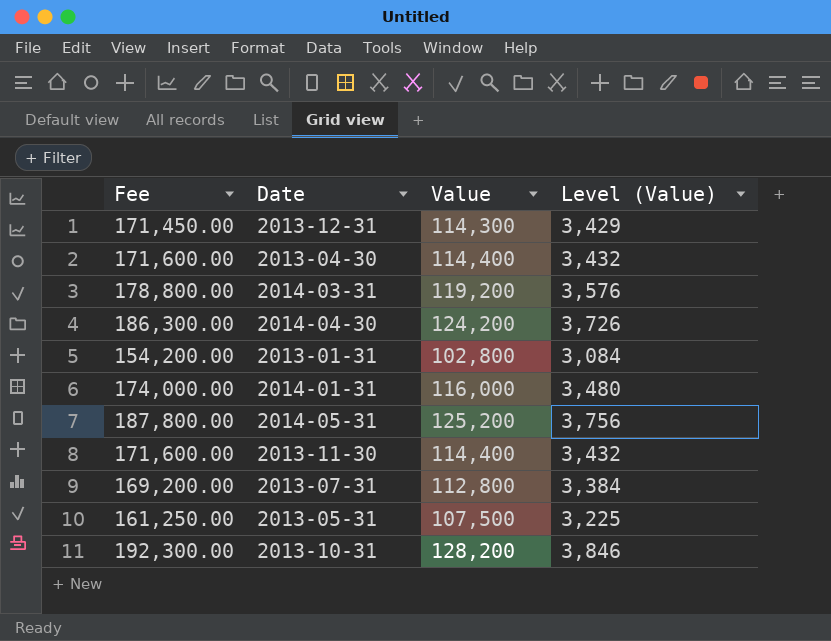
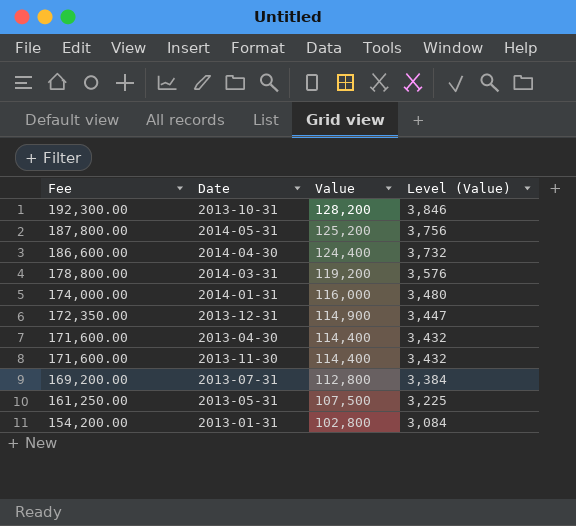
row order: none -> Fee descending
2014-04-30 | Fee: 186,300.00 -> 186,600.00
2014-04-30 | Value: 124,200 -> 124,400
2014-04-30 | Level (Value): 3,726 -> 3,732
2013-12-31 | Fee: 171,450.00 -> 172,350.00
2013-12-31 | Value: 114,300 -> 114,900
2013-12-31 | Level (Value): 3,429 -> 3,447

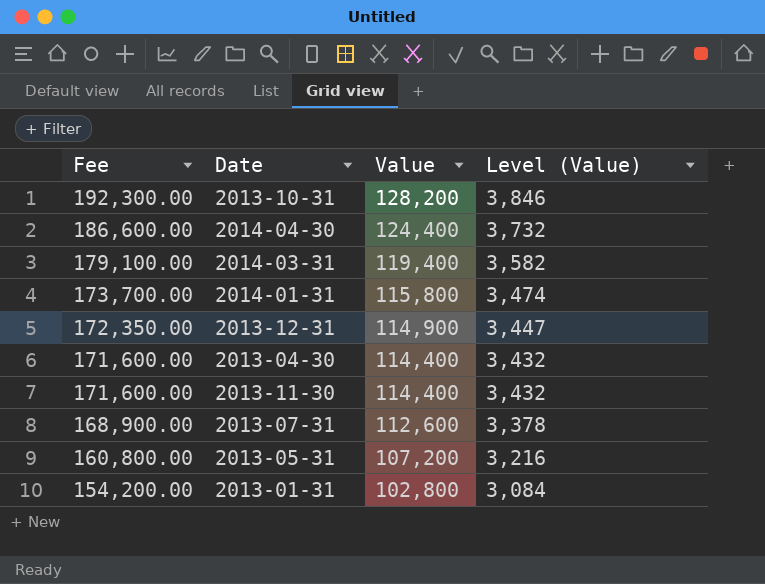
row 2014-05-31: 187,800.00 | 125,200 | 3,756 -> none
2014-03-31 | Fee: 178,800.00 -> 179,100.00
2014-03-31 | Value: 119,200 -> 119,400
2014-03-31 | Level (Value): 3,576 -> 3,582
2014-01-31 | Fee: 174,000.00 -> 173,700.00
2014-01-31 | Value: 116,000 -> 115,800
2014-01-31 | Level (Value): 3,480 -> 3,474
2013-07-31 | Fee: 169,200.00 -> 168,900.00
2013-07-31 | Value: 112,800 -> 112,600
2013-07-31 | Level (Value): 3,384 -> 3,378
2013-05-31 | Fee: 161,250.00 -> 160,800.00
2013-05-31 | Value: 107,500 -> 107,200
2013-05-31 | Level (Value): 3,225 -> 3,216

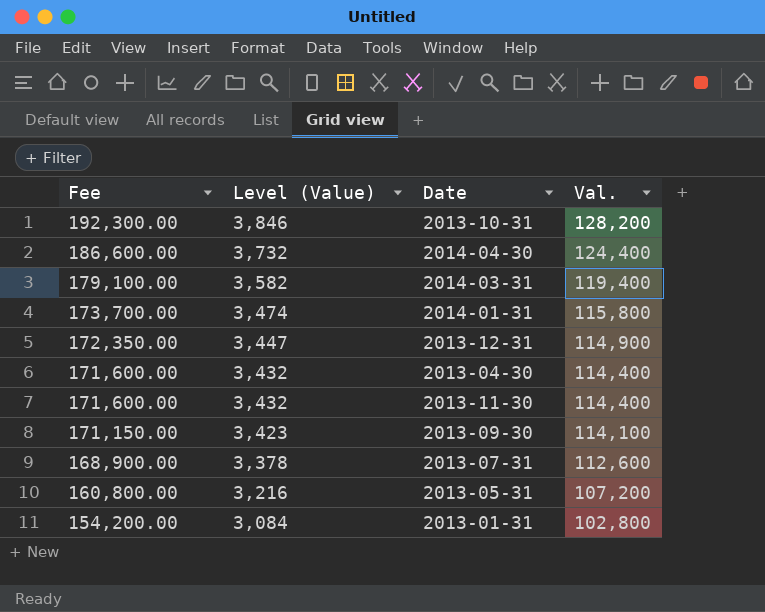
column Level (Value) | position: 4 -> 2
column name: Value -> Val.
row 2013-09-30: none -> 171,150.00 | 3,423 | 114,100

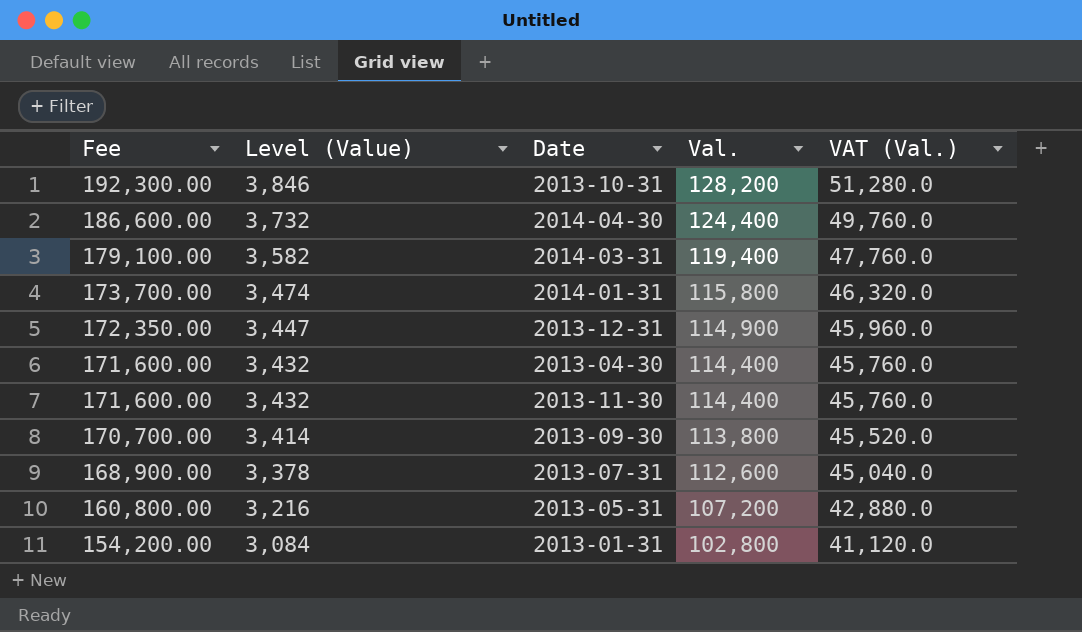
column VAT (Val.) | formula: none -> [Val.] * 0.4
2013-09-30 | Fee: 171,150.00 -> 170,700.00
2013-09-30 | Level (Value): 3,423 -> 3,414
2013-09-30 | Val.: 114,100 -> 113,800

